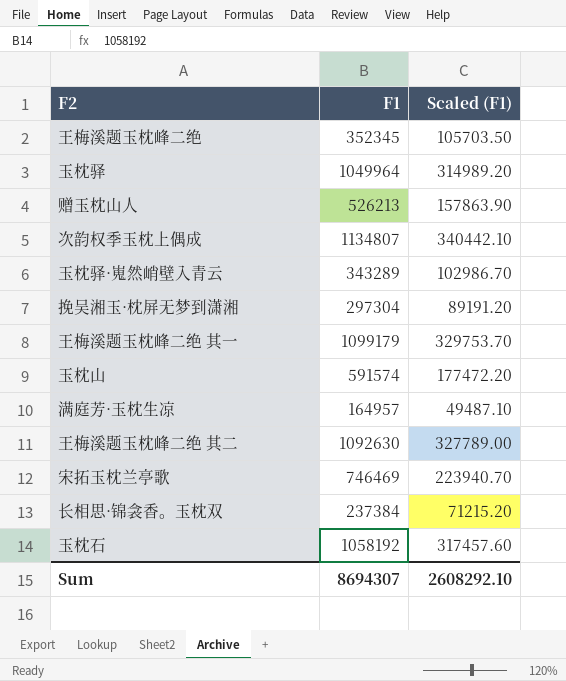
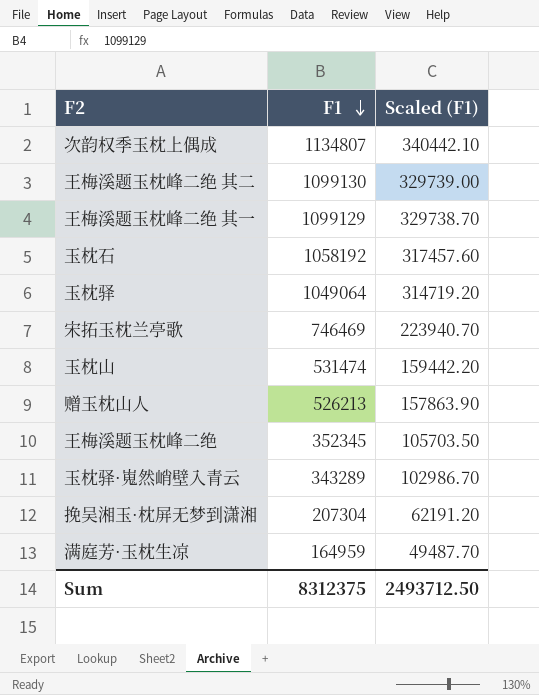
row order: none -> F1 descending
row 长相思·锦衾香。玉枕双: 237384 | 71215.20 -> none
王梅溪题玉枕峰二绝 其二 | F1: 1092630 -> 1099130
王梅溪题玉枕峰二绝 其二 | Scaled (F1): 327789.00 -> 329739.00
王梅溪题玉枕峰二绝 其一 | F1: 1099179 -> 1099129
王梅溪题玉枕峰二绝 其一 | Scaled (F1): 329753.70 -> 329738.70
玉枕驿 | F1: 1049964 -> 1049064
玉枕驿 | Scaled (F1): 314989.20 -> 314719.20
玉枕山 | F1: 591574 -> 531474
玉枕山 | Scaled (F1): 177472.20 -> 159442.20
挽吴湘玉·枕屏无梦到潇湘 | F1: 297304 -> 207304
挽吴湘玉·枕屏无梦到潇湘 | Scaled (F1): 89191.20 -> 62191.20
满庭芳·玉枕生凉 | F1: 164957 -> 164959
满庭芳·玉枕生凉 | Scaled (F1): 49487.10 -> 49487.70
Sum | F1: 8694307 -> 8312375
Sum | Scaled (F1): 2608292.10 -> 2493712.50

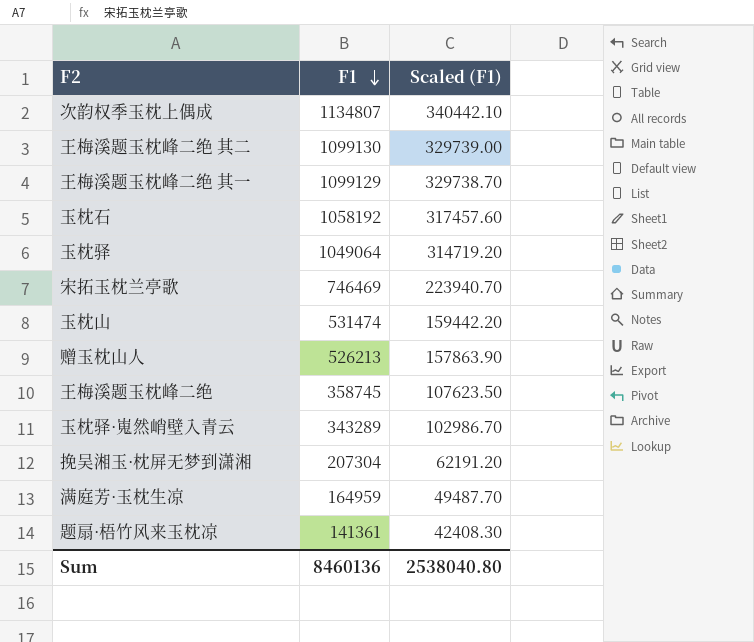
王梅溪题玉枕峰二绝 | F1: 352345 -> 358745
王梅溪题玉枕峰二绝 | Scaled (F1): 105703.50 -> 107623.50
row 题扇·梧竹风来玉枕凉: none -> 141361 | 42408.30
Sum | F1: 8312375 -> 8460136
Sum | Scaled (F1): 2493712.50 -> 2538040.80

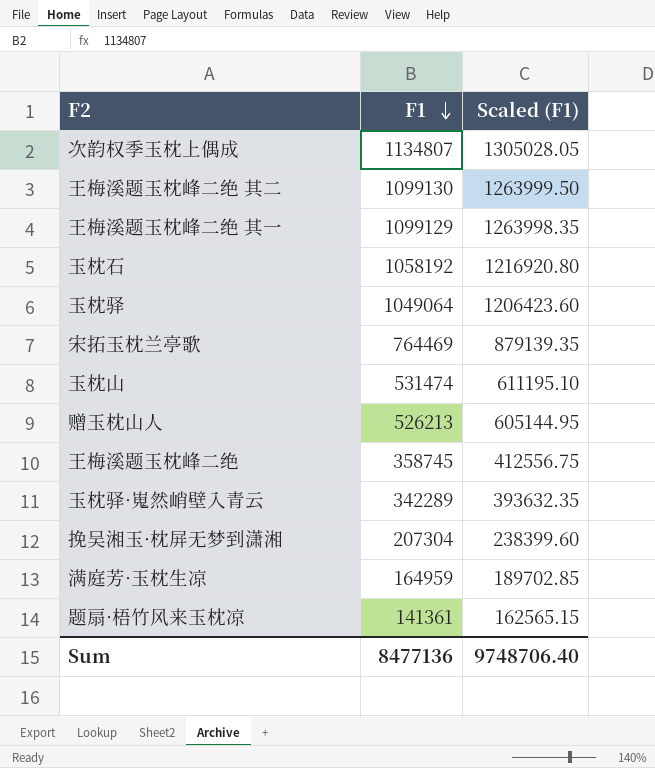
column Scaled (F1) | formula: [F1] * 0.3 -> [F1] * 1.15
宋拓玉枕兰亭歌 | F1: 746469 -> 764469
玉枕驿·嵬然峭壁入青云 | F1: 343289 -> 342289
Sum | F1: 8460136 -> 8477136
Sum | Scaled (F1): 2538040.80 -> 9748706.40

